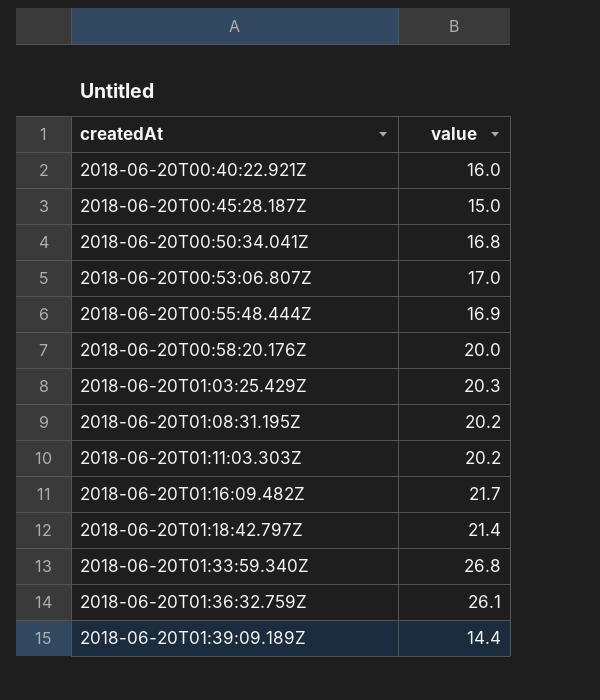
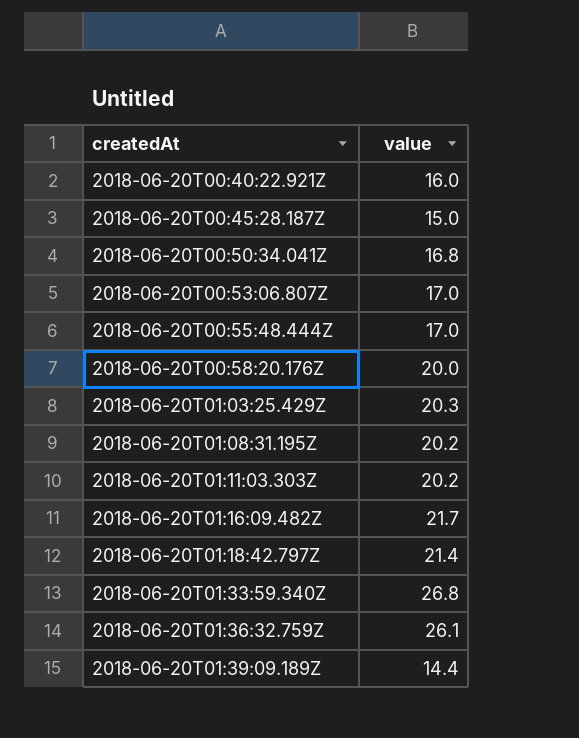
2018-06-20T00:55:48.444Z | value: 16.9 -> 17.0

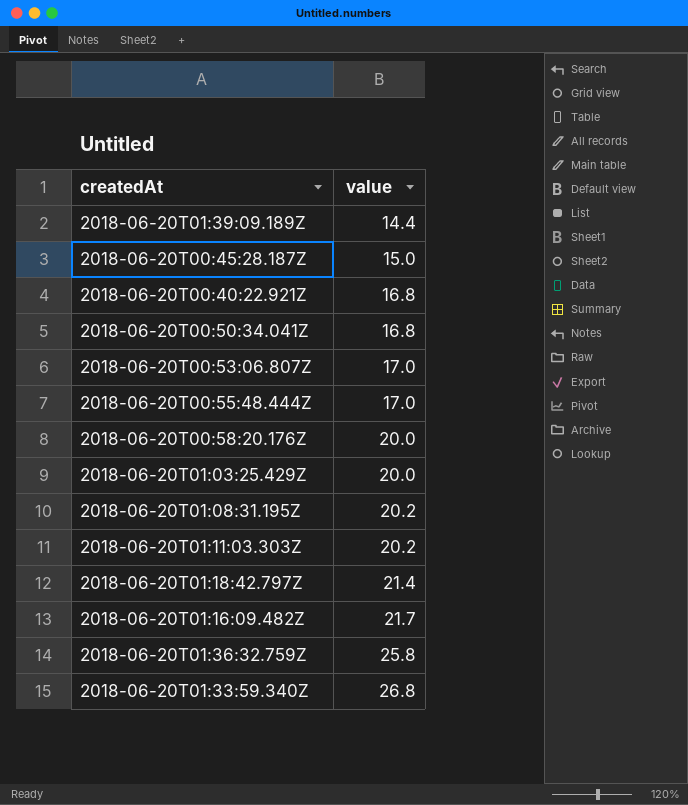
row order: createdAt ascending -> value ascending
2018-06-20T00:40:22.921Z | value: 16.0 -> 16.8
2018-06-20T01:03:25.429Z | value: 20.3 -> 20.0
2018-06-20T01:36:32.759Z | value: 26.1 -> 25.8

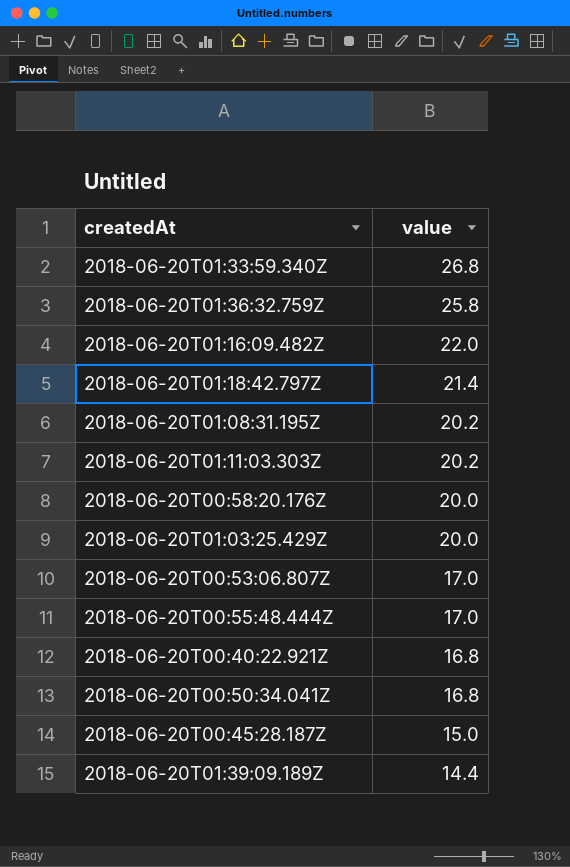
row order: value ascending -> value descending
2018-06-20T01:16:09.482Z | value: 21.7 -> 22.0

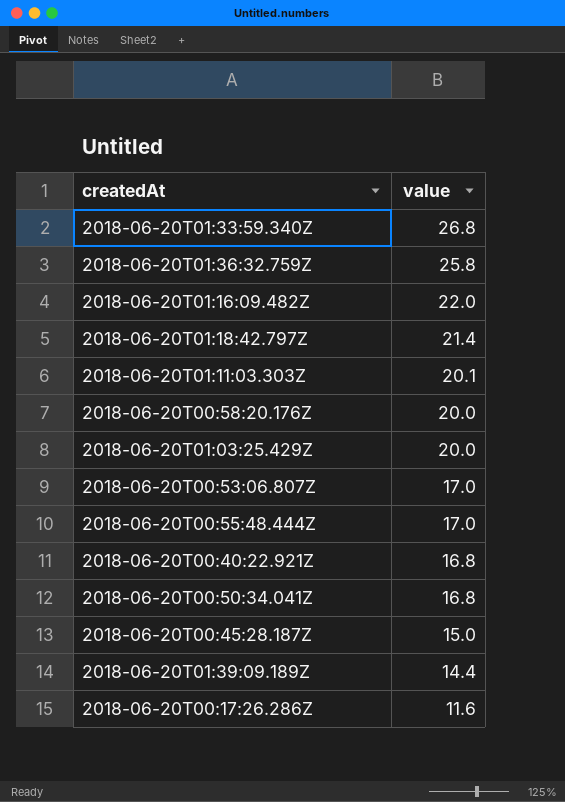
row 2018-06-20T01:08:31.195Z: 20.2 -> none
2018-06-20T01:11:03.303Z | value: 20.2 -> 20.1
row 2018-06-20T00:17:26.286Z: none -> 11.6

